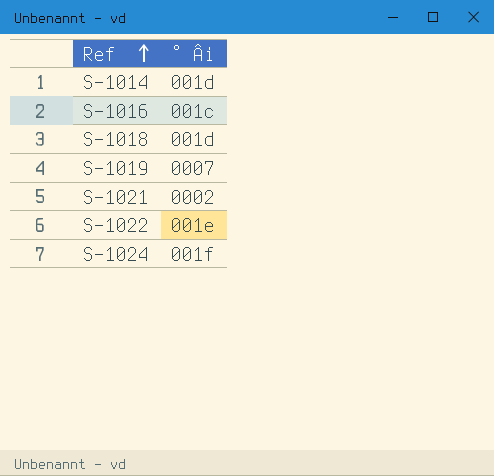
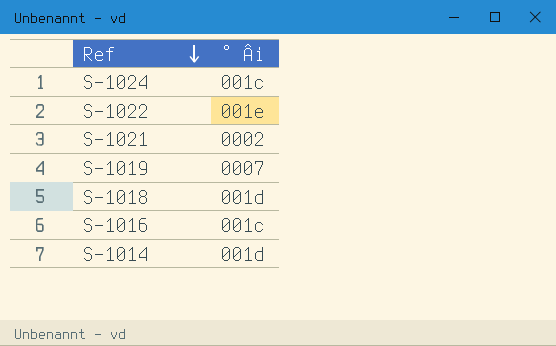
row order: Ref ascending -> Ref descending
S-1024 | ° Âi: 001f -> 001c

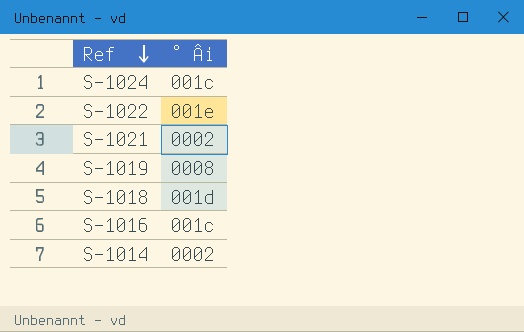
S-1019 | ° Âi: 0007 -> 0008
S-1014 | ° Âi: 001d -> 0002

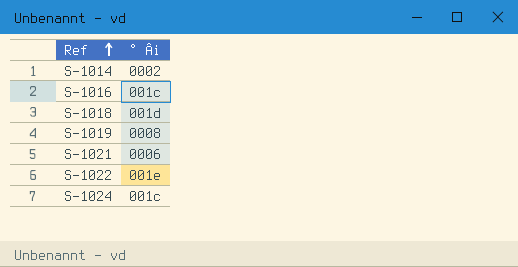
row order: Ref descending -> Ref ascending
S-1021 | ° Âi: 0002 -> 0006

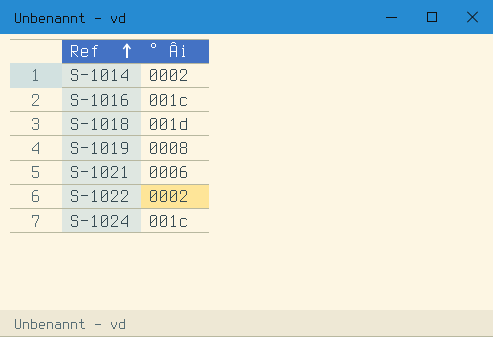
S-1022 | ° Âi: 001e -> 0002

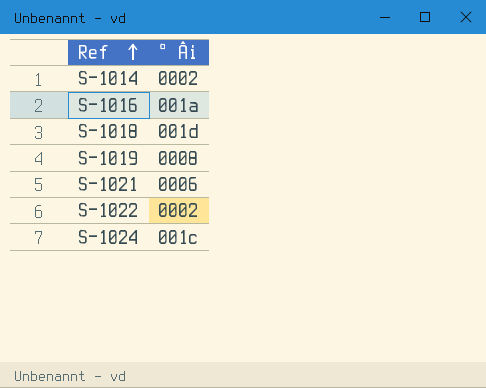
S-1016 | ° Âi: 001c -> 001a

